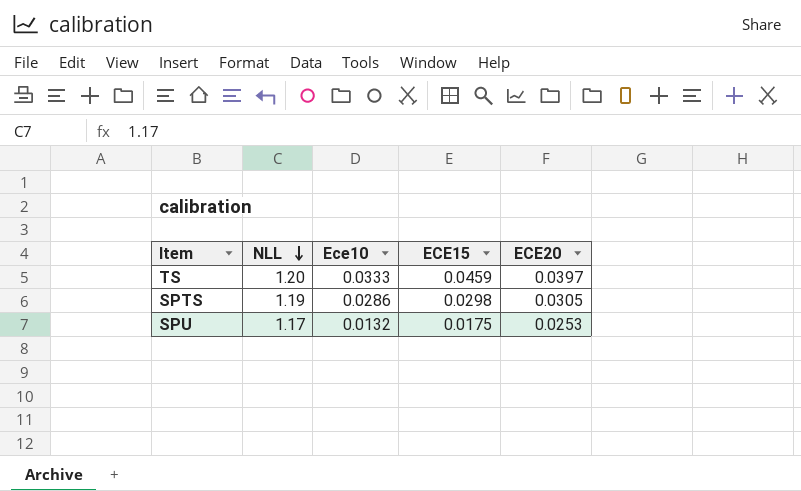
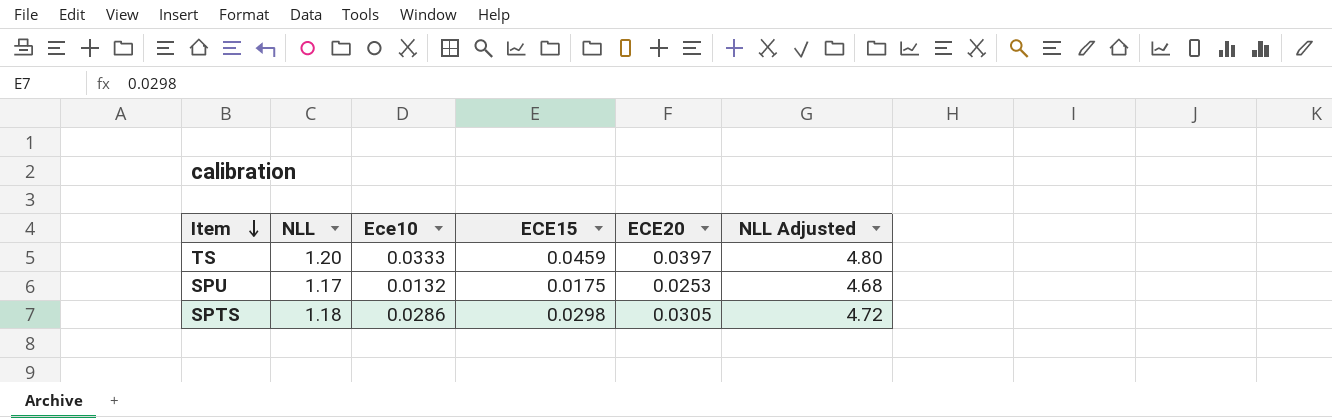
row order: NLL descending -> Item descending
column NLL Adjusted | formula: none -> [NLL] * 4
SPTS | NLL: 1.19 -> 1.18

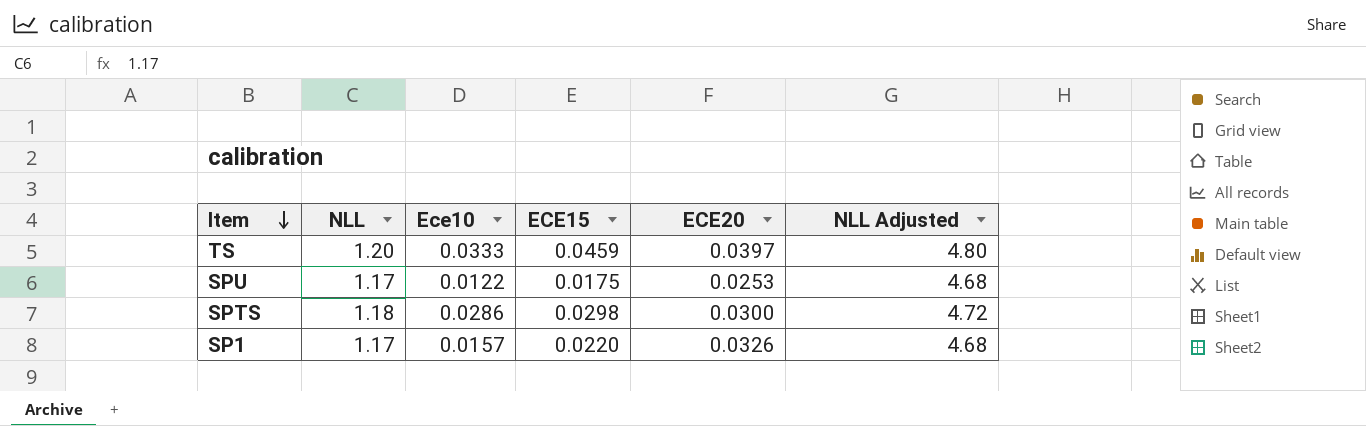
SPU | Ece10: 0.0132 -> 0.0122
SPTS | ECE20: 0.0305 -> 0.0300
row SP1: none -> 1.17 | 0.0157 | 0.0220 | 0.0326 | 4.68

